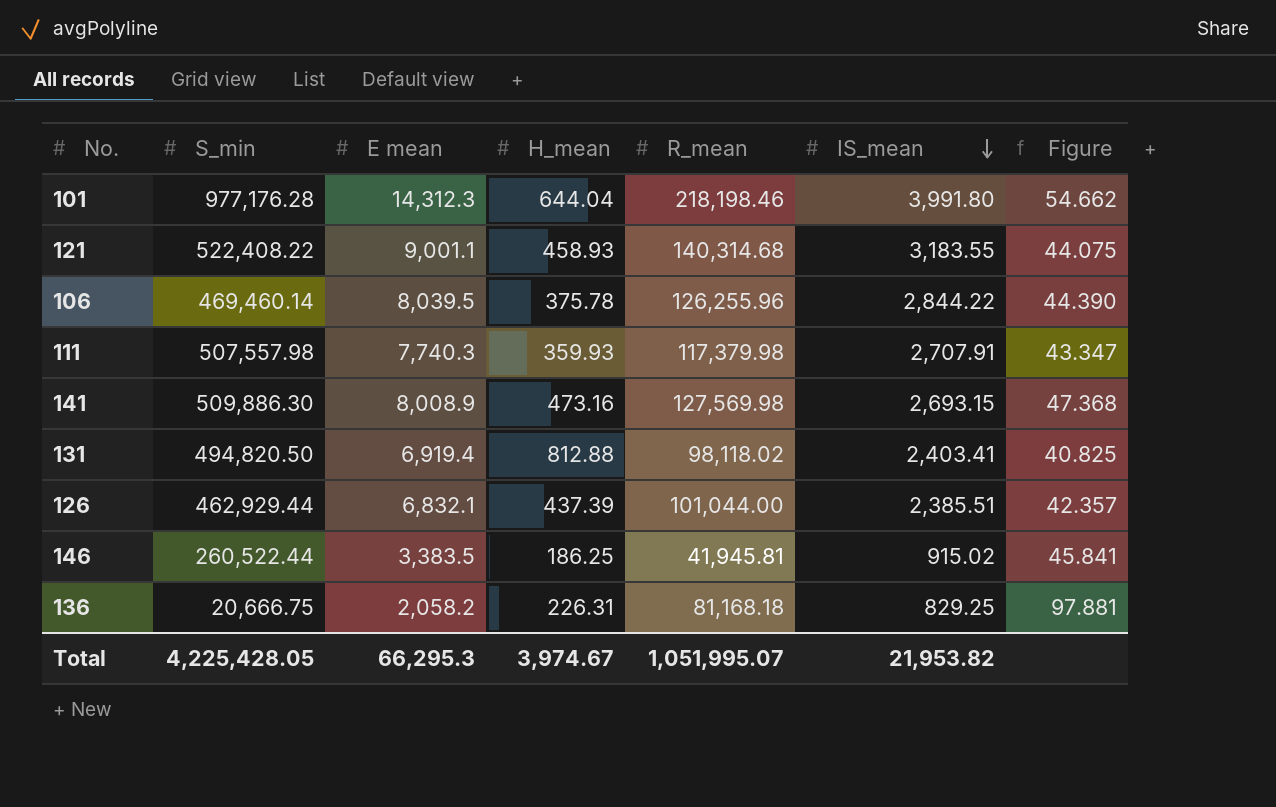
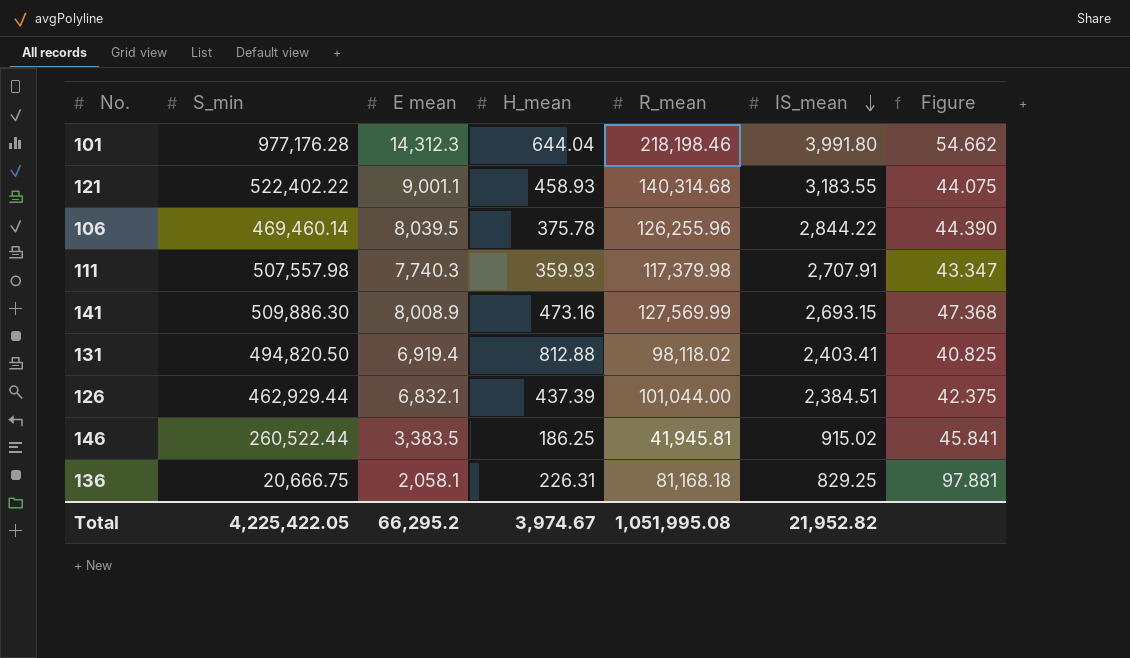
121 | S_min: 522,408.22 -> 522,402.22
141 | R_mean: 127,569.98 -> 127,569.99
126 | IS_mean: 2,385.51 -> 2,384.51
126 | Figure: 42.357 -> 42.375
136 | E mean: 2,058.2 -> 2,058.1
Total | S_min: 4,225,428.05 -> 4,225,422.05
Total | E mean: 66,295.3 -> 66,295.2
Total | R_mean: 1,051,995.07 -> 1,051,995.08
Total | IS_mean: 21,953.82 -> 21,952.82

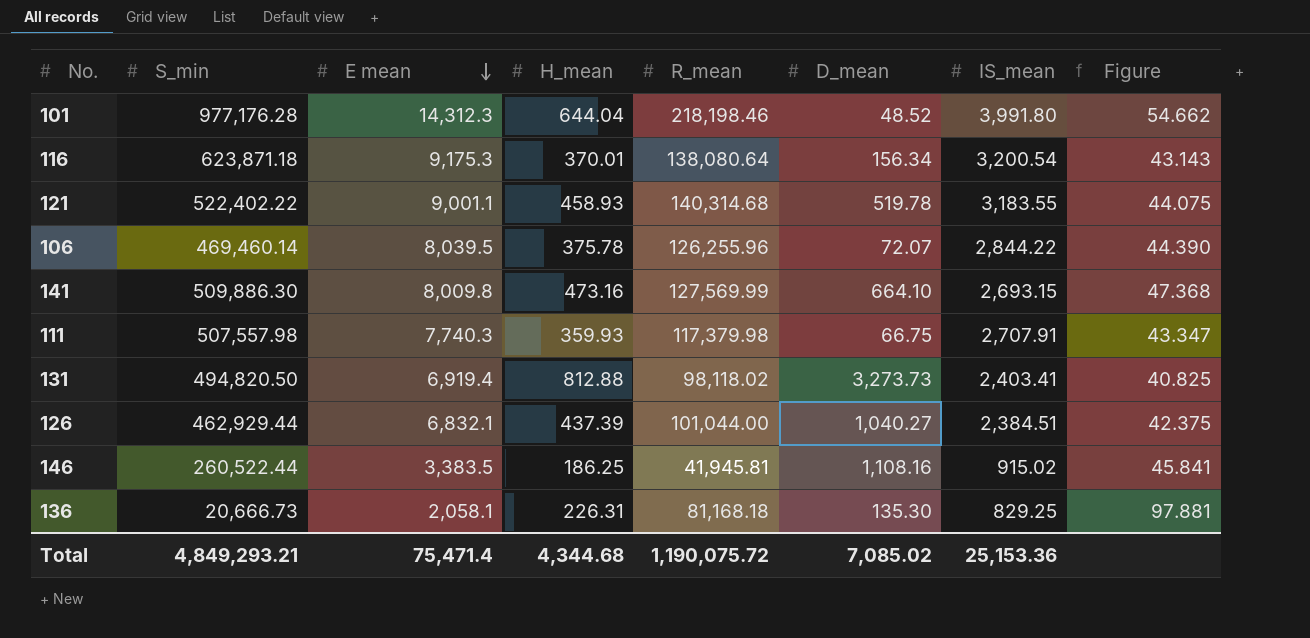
row order: IS_mean descending -> E mean descending
column D_mean | position: none -> 6
row 116: none -> 623,871.18 | 9,175.3 | 370.01 | 138,080.64 | 156.34 | 3,200.54 | 43.143
141 | E mean: 8,008.9 -> 8,009.8
136 | S_min: 20,666.75 -> 20,666.73
Total | S_min: 4,225,422.05 -> 4,849,293.21
Total | E mean: 66,295.2 -> 75,471.4
Total | H_mean: 3,974.67 -> 4,344.68
Total | R_mean: 1,051,995.08 -> 1,190,075.72
Total | IS_mean: 21,952.82 -> 25,153.36

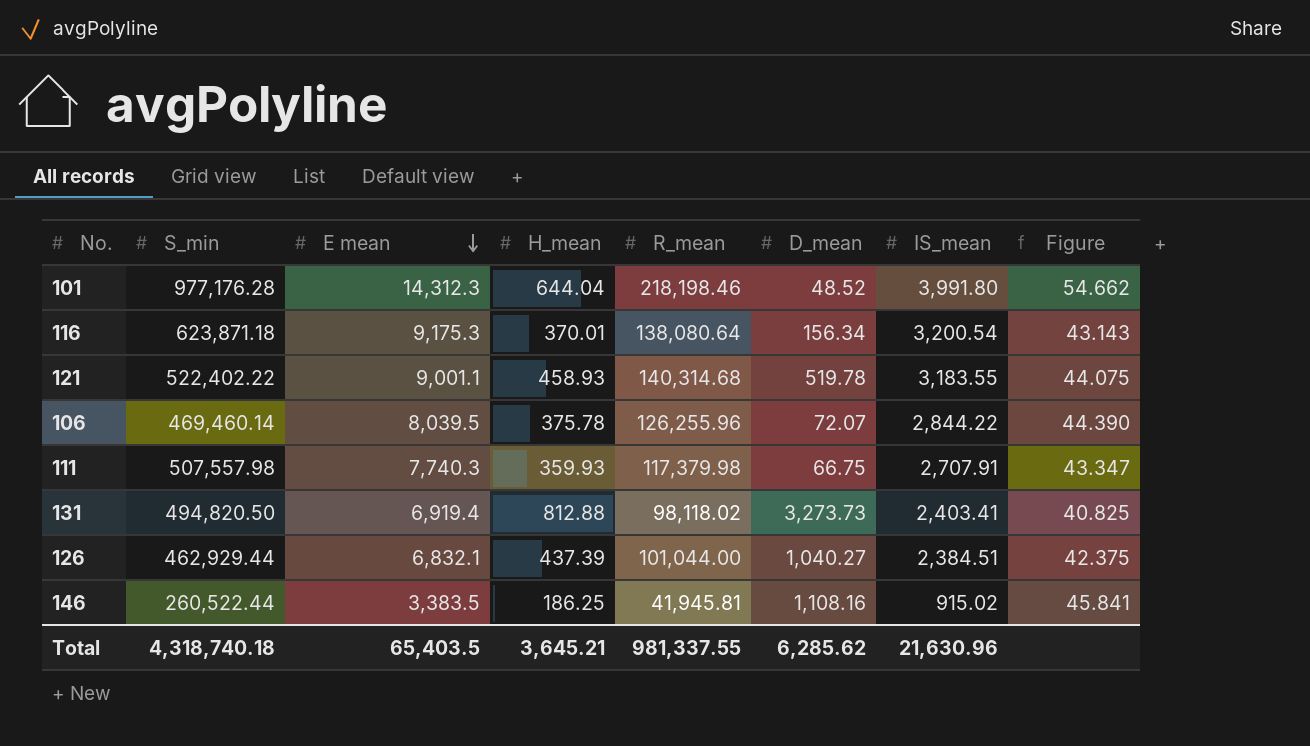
row 141: 509,886.30 | 8,009.8 | 473.16 | 127,569.99 | 664.10 | 2,693.15 | 47.368 -> none
row 136: 20,666.73 | 2,058.1 | 226.31 | 81,168.18 | 135.30 | 829.25 | 97.881 -> none
Total | S_min: 4,849,293.21 -> 4,318,740.18
Total | E mean: 75,471.4 -> 65,403.5
Total | H_mean: 4,344.68 -> 3,645.21
Total | R_mean: 1,190,075.72 -> 981,337.55
Total | D_mean: 7,085.02 -> 6,285.62
Total | IS_mean: 25,153.36 -> 21,630.96

